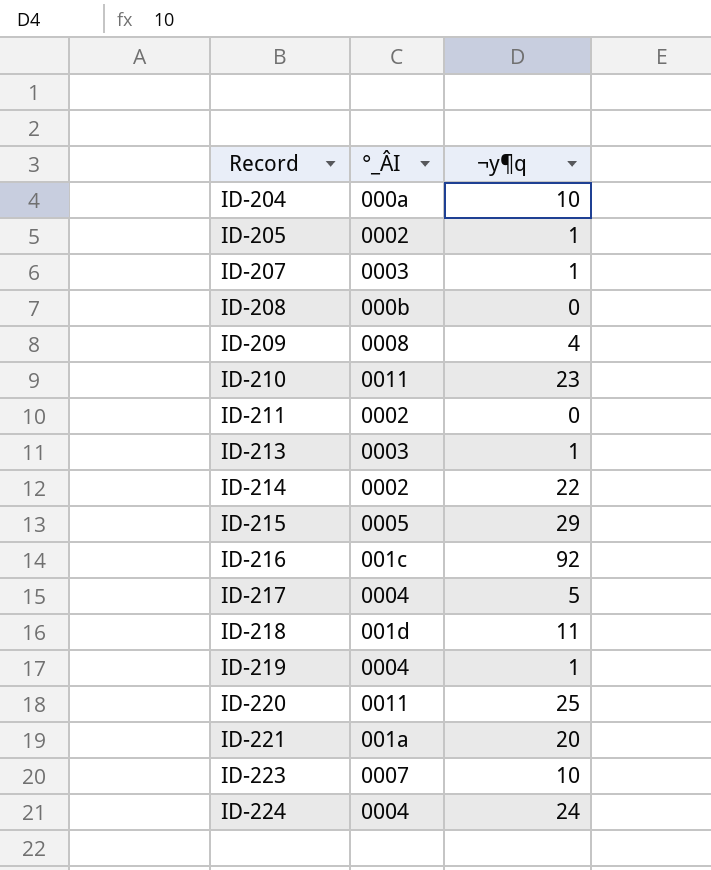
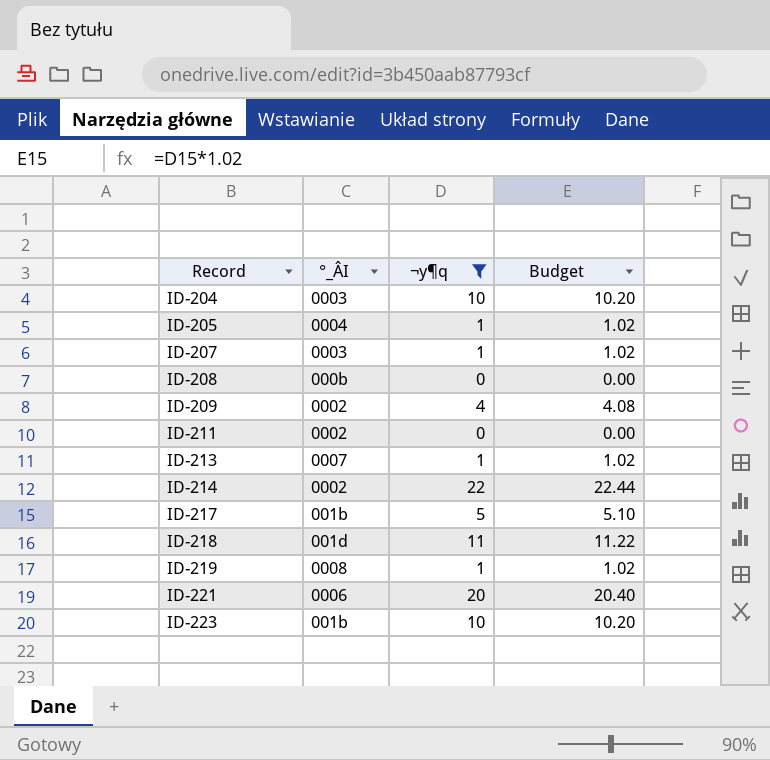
filter: none -> ¬y¶q <= 22
column Budget | formula: none -> [¬y¶q] * 1.02
ID-204 | °_ÂI: 000a -> 0003
ID-205 | °_ÂI: 0002 -> 0004
ID-209 | °_ÂI: 0008 -> 0002
ID-213 | °_ÂI: 0003 -> 0007
ID-217 | °_ÂI: 0004 -> 001b
ID-219 | °_ÂI: 0004 -> 0008
ID-221 | °_ÂI: 001a -> 0006
ID-223 | °_ÂI: 0007 -> 001b

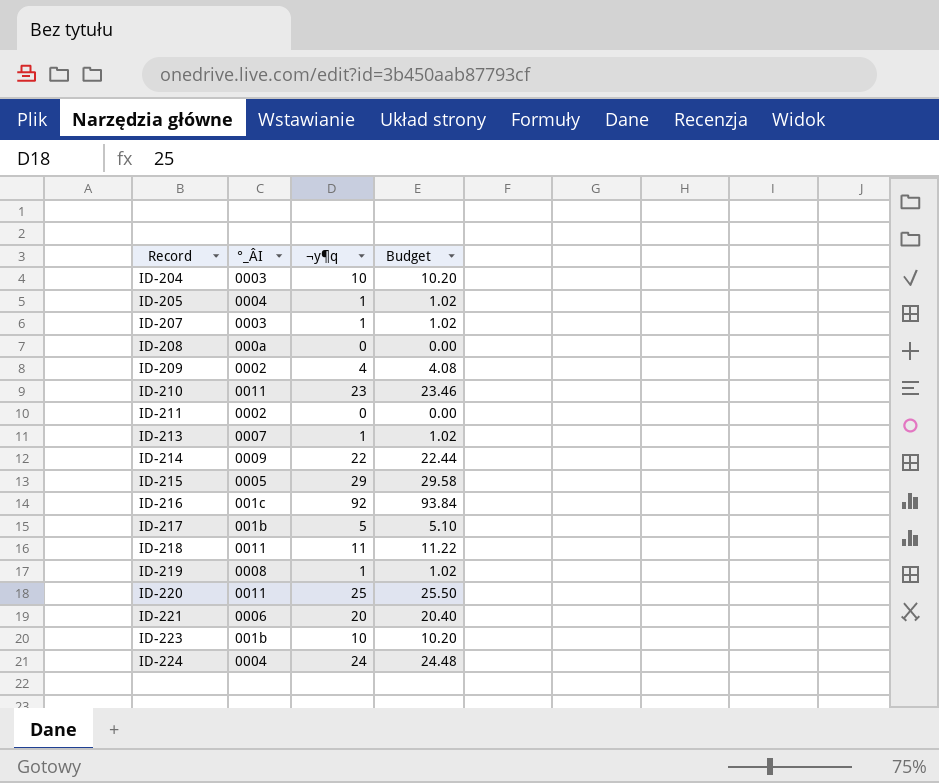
filter: ¬y¶q <= 22 -> none
ID-208 | °_ÂI: 000b -> 000a
ID-214 | °_ÂI: 0002 -> 0009
ID-218 | °_ÂI: 001d -> 0011

